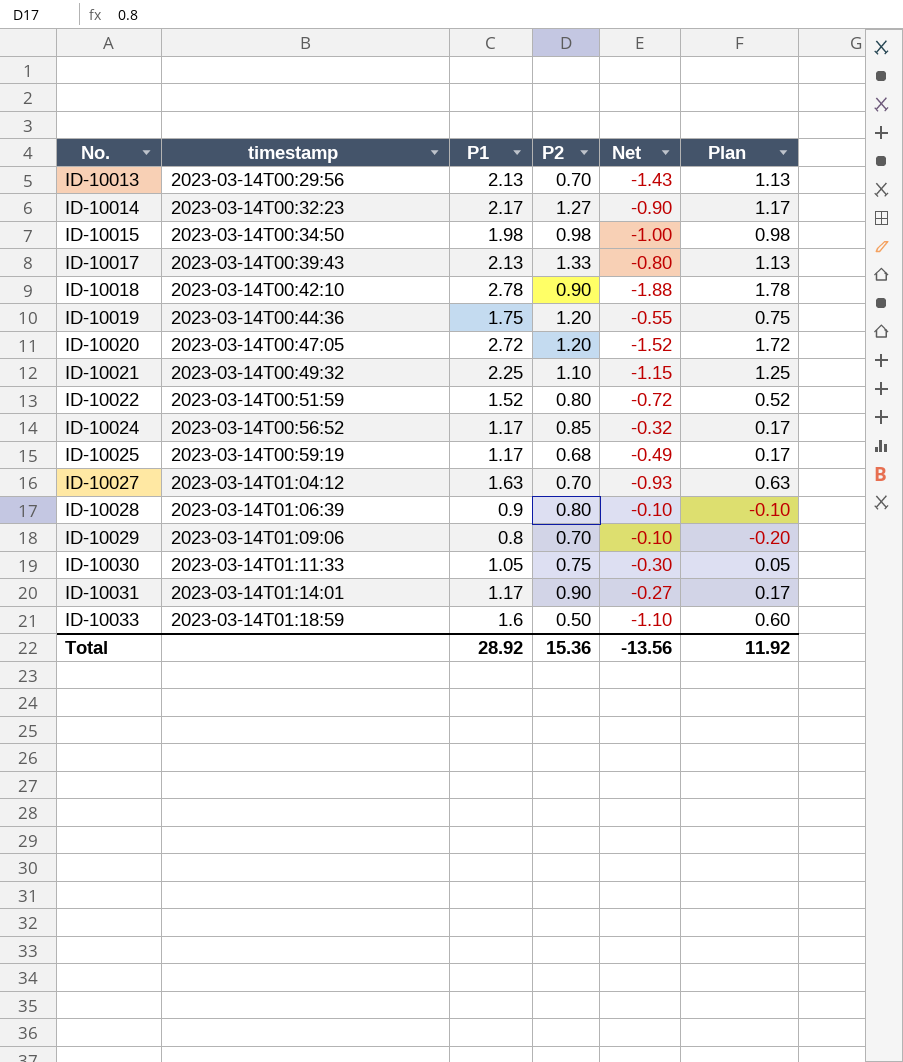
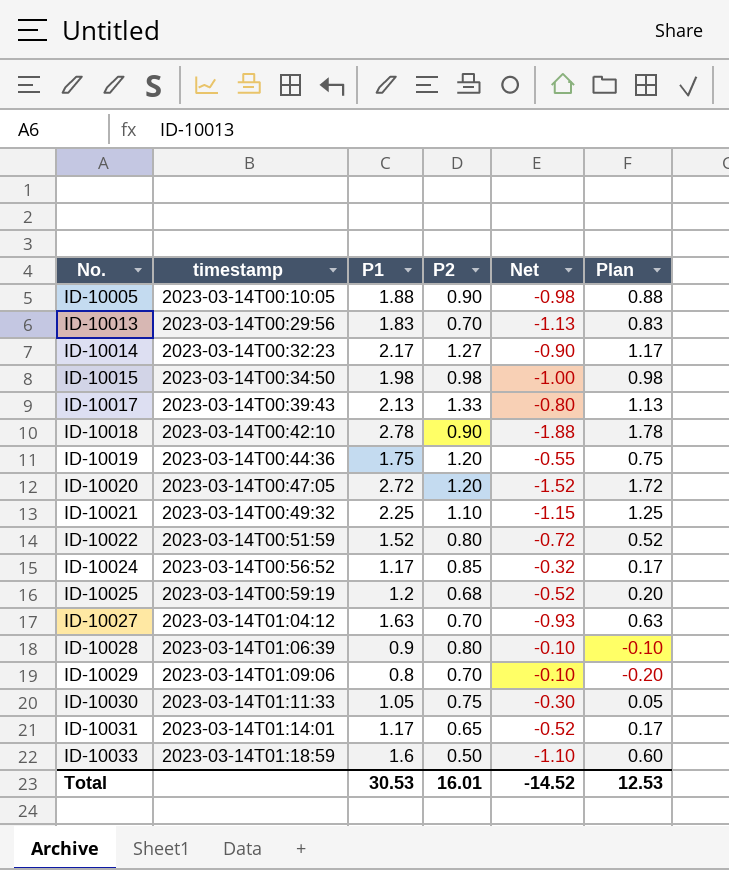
row ID-10005: none -> 2023-03-14T00:10:05 | 1.88 | 0.90 | -0.98 | 0.88
ID-10013 | P1: 2.13 -> 1.83
ID-10013 | Net: -1.43 -> -1.13
ID-10013 | Plan: 1.13 -> 0.83
ID-10025 | P1: 1.17 -> 1.2
ID-10025 | Net: -0.49 -> -0.52
ID-10025 | Plan: 0.17 -> 0.20
ID-10031 | P2: 0.90 -> 0.65
ID-10031 | Net: -0.27 -> -0.52
Total | P1: 28.92 -> 30.53
Total | P2: 15.36 -> 16.01
Total | Net: -13.56 -> -14.52
Total | Plan: 11.92 -> 12.53

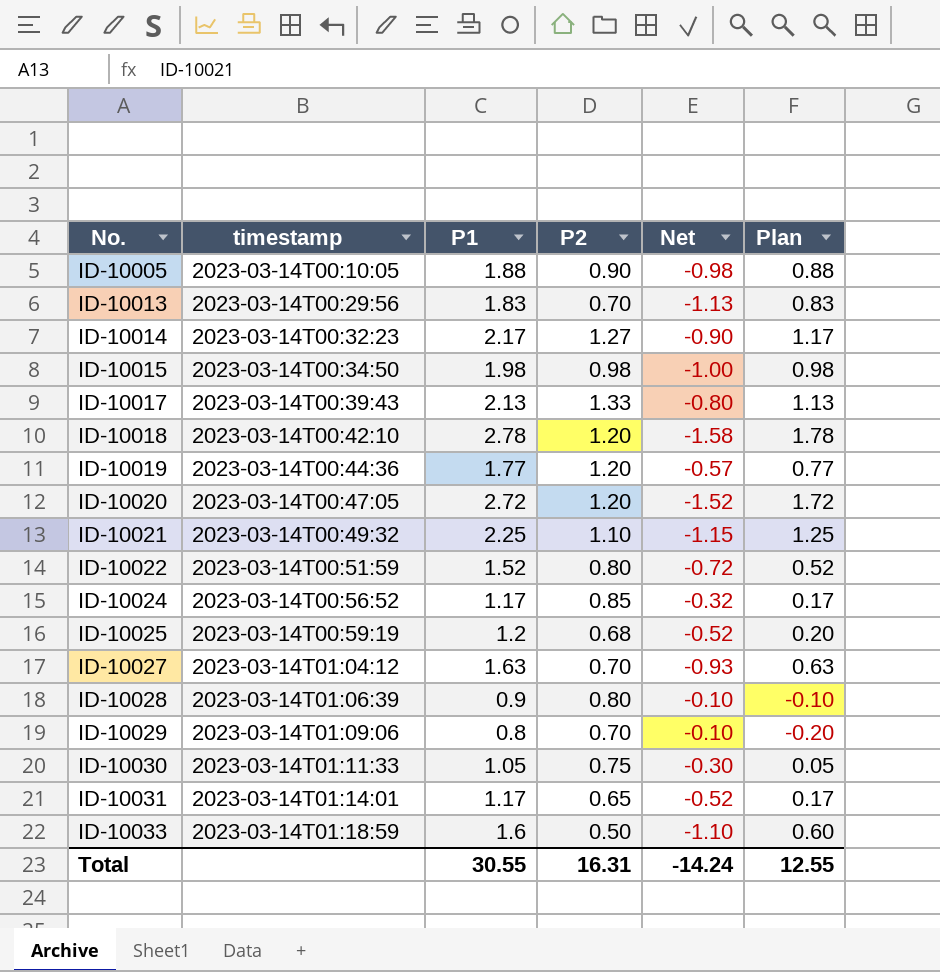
ID-10018 | P2: 0.90 -> 1.20
ID-10018 | Net: -1.88 -> -1.58
ID-10019 | P1: 1.75 -> 1.77
ID-10019 | Net: -0.55 -> -0.57
ID-10019 | Plan: 0.75 -> 0.77
Total | P1: 30.53 -> 30.55
Total | P2: 16.01 -> 16.31
Total | Net: -14.52 -> -14.24
Total | Plan: 12.53 -> 12.55

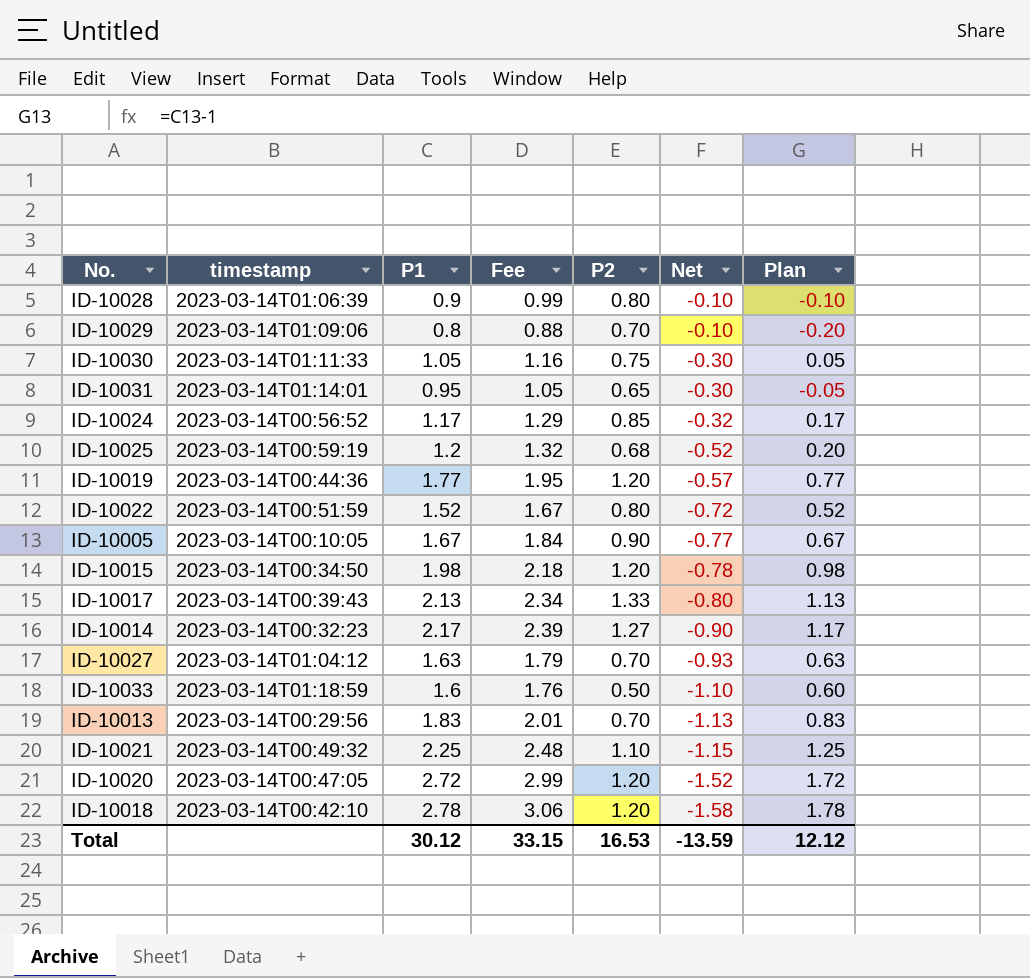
row order: No. ascending -> Net descending
column Fee | formula: none -> [P1] * 1.1
ID-10031 | P1: 1.17 -> 0.95
ID-10031 | Net: -0.52 -> -0.30
ID-10031 | Plan: 0.17 -> -0.05
ID-10005 | P1: 1.88 -> 1.67
ID-10005 | Net: -0.98 -> -0.77
ID-10005 | Plan: 0.88 -> 0.67
ID-10015 | P2: 0.98 -> 1.20
ID-10015 | Net: -1.00 -> -0.78
Total | P1: 30.55 -> 30.12
Total | P2: 16.31 -> 16.53
Total | Net: -14.24 -> -13.59
Total | Plan: 12.55 -> 12.12

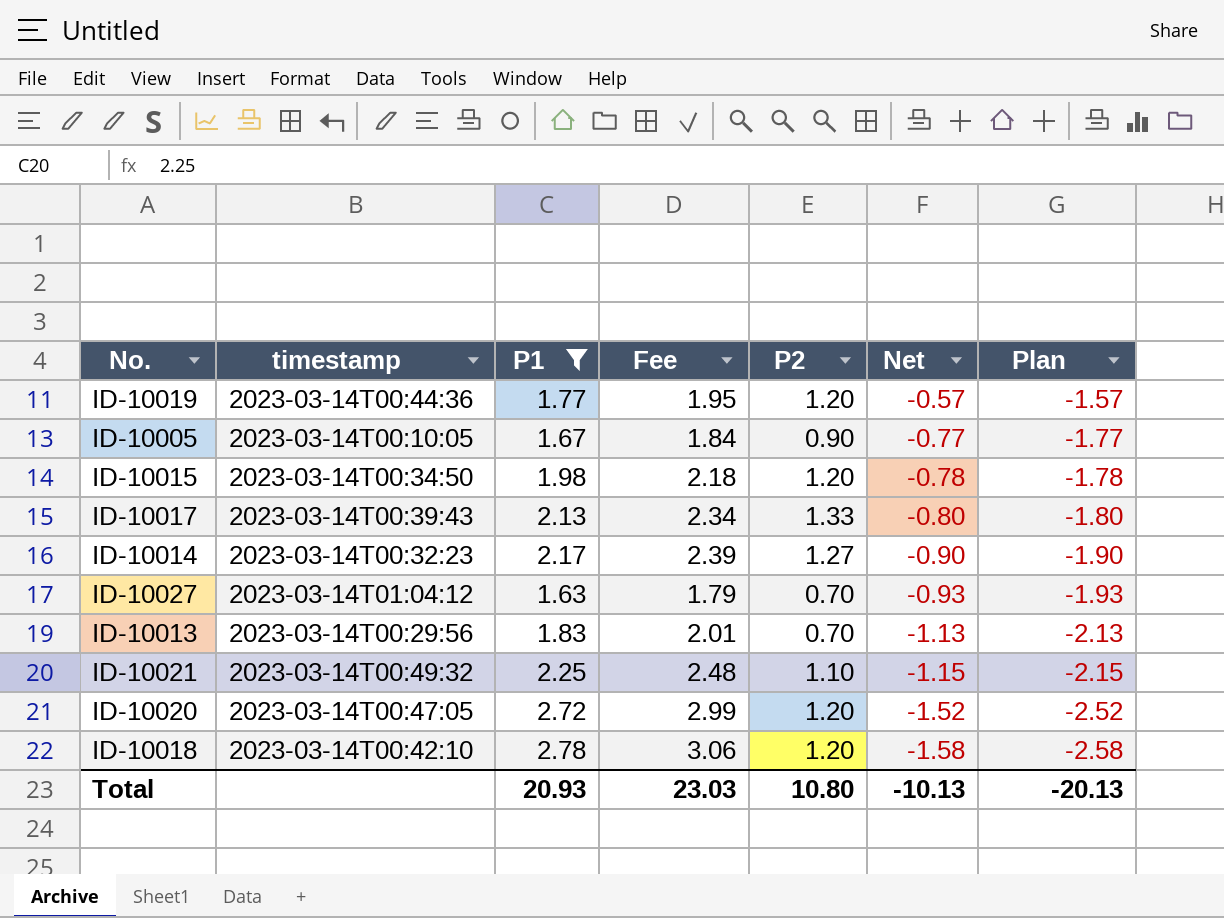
filter: none -> P1 >= 1.63
column Plan | formula: [P1] - 1 -> [Net] - 1
Total | P1: 30.12 -> 20.93
Total | Fee: 33.15 -> 23.03
Total | P2: 16.53 -> 10.80
Total | Net: -13.59 -> -10.13
Total | Plan: 12.12 -> -20.13

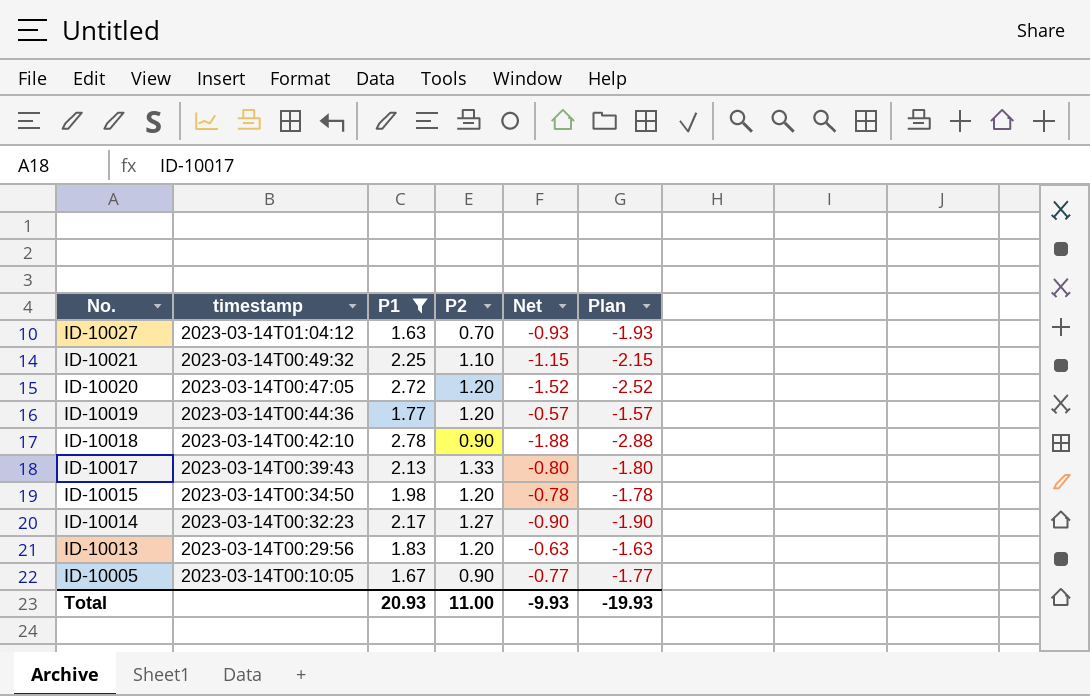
row order: Net descending -> No. descending
column Fee | formula: [P1] * 1.1 -> none
ID-10018 | P2: 1.20 -> 0.90
ID-10018 | Net: -1.58 -> -1.88
ID-10018 | Plan: -2.58 -> -2.88
ID-10013 | P2: 0.70 -> 1.20
ID-10013 | Net: -1.13 -> -0.63
ID-10013 | Plan: -2.13 -> -1.63
Total | P2: 10.80 -> 11.00
Total | Net: -10.13 -> -9.93
Total | Plan: -20.13 -> -19.93

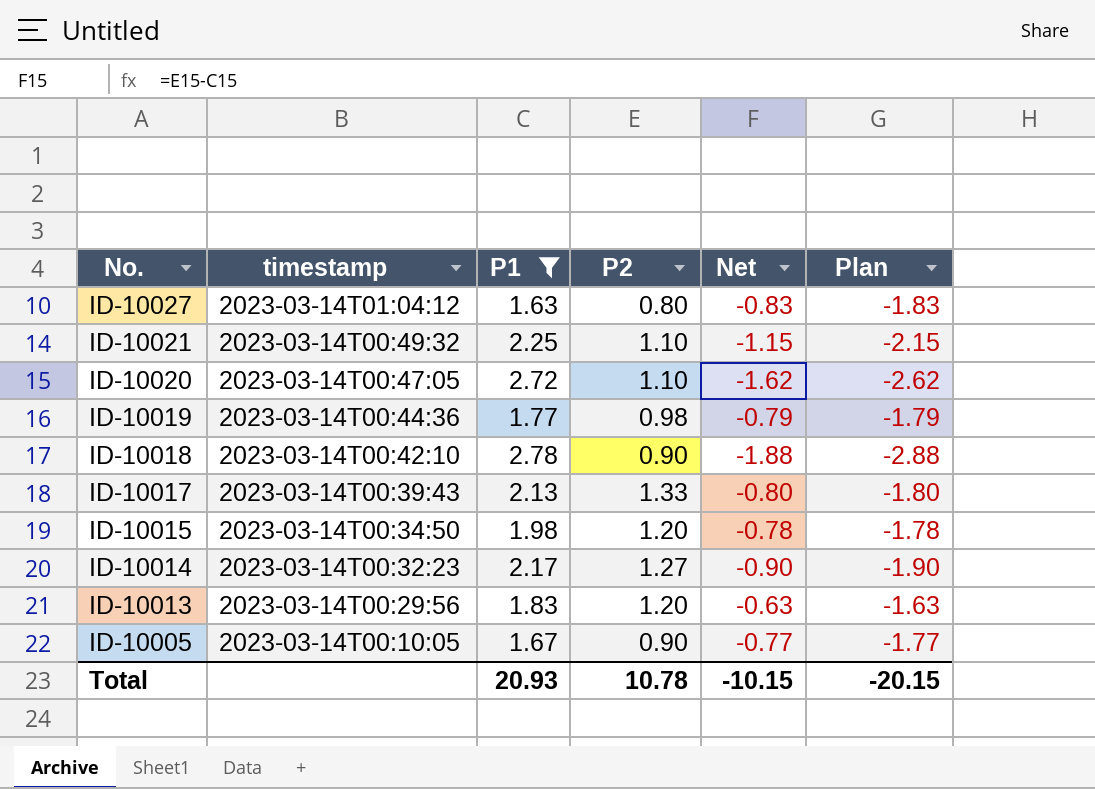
ID-10027 | P2: 0.70 -> 0.80
ID-10027 | Net: -0.93 -> -0.83
ID-10027 | Plan: -1.93 -> -1.83
ID-10020 | P2: 1.20 -> 1.10
ID-10020 | Net: -1.52 -> -1.62
ID-10020 | Plan: -2.52 -> -2.62
ID-10019 | P2: 1.20 -> 0.98
ID-10019 | Net: -0.57 -> -0.79
ID-10019 | Plan: -1.57 -> -1.79
Total | P2: 11.00 -> 10.78
Total | Net: -9.93 -> -10.15
Total | Plan: -19.93 -> -20.15

